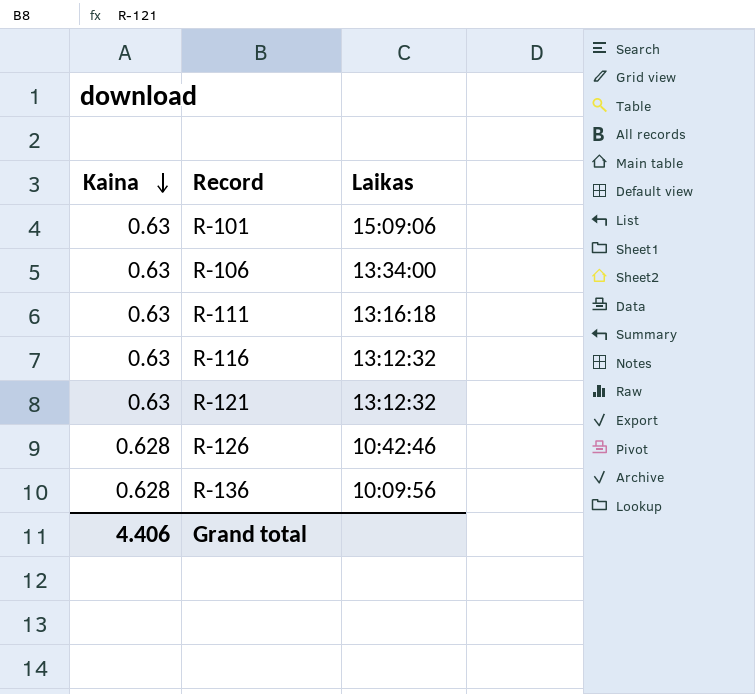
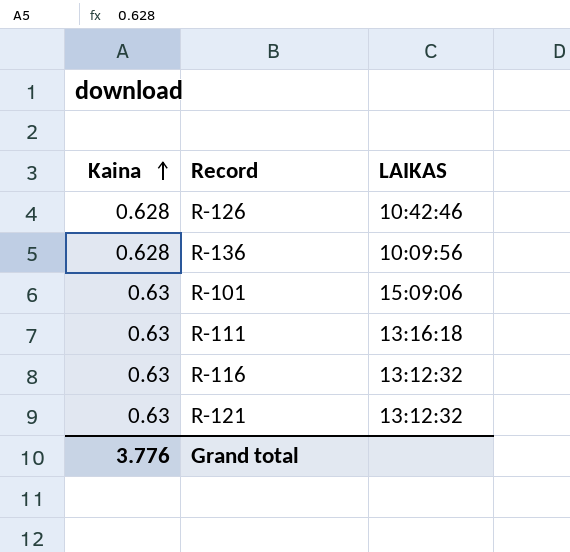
row order: Kaina descending -> Kaina ascending
column name: Laikas -> LAIKAS
row R-106: 0.63 | 13:34:00 -> none
Grand total | Kaina: 4.406 -> 3.776

